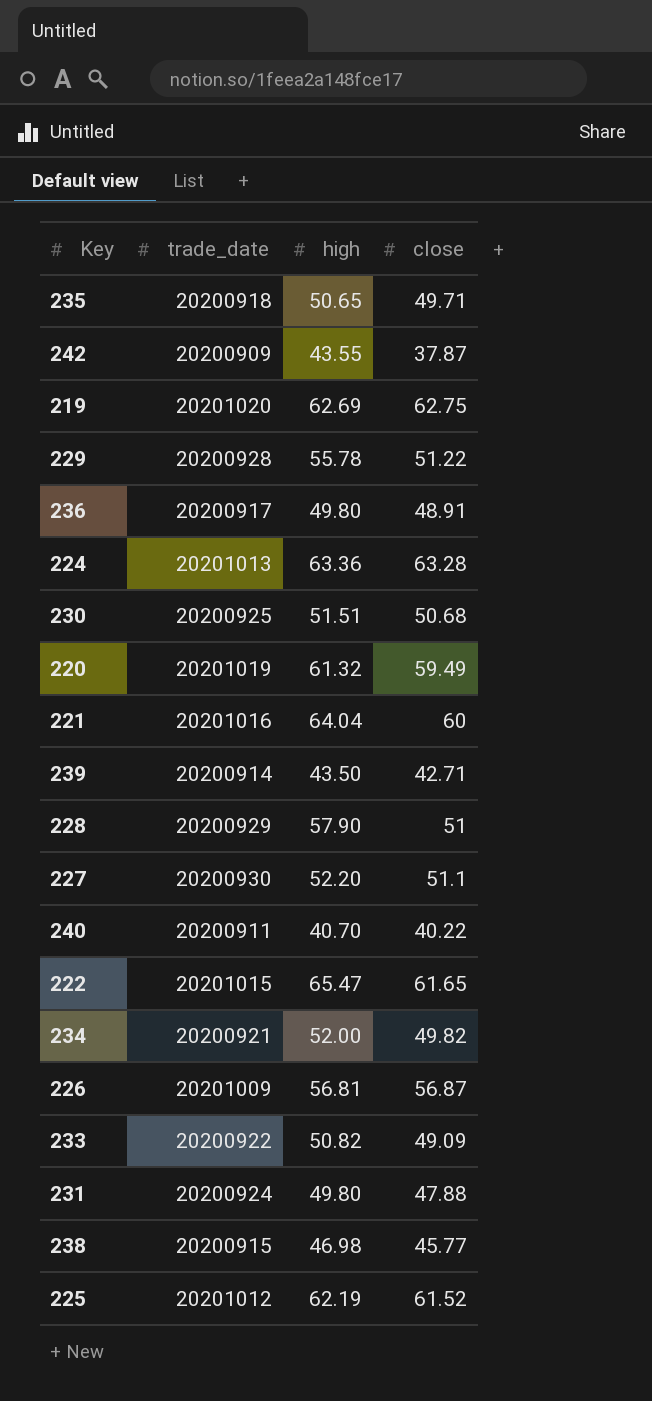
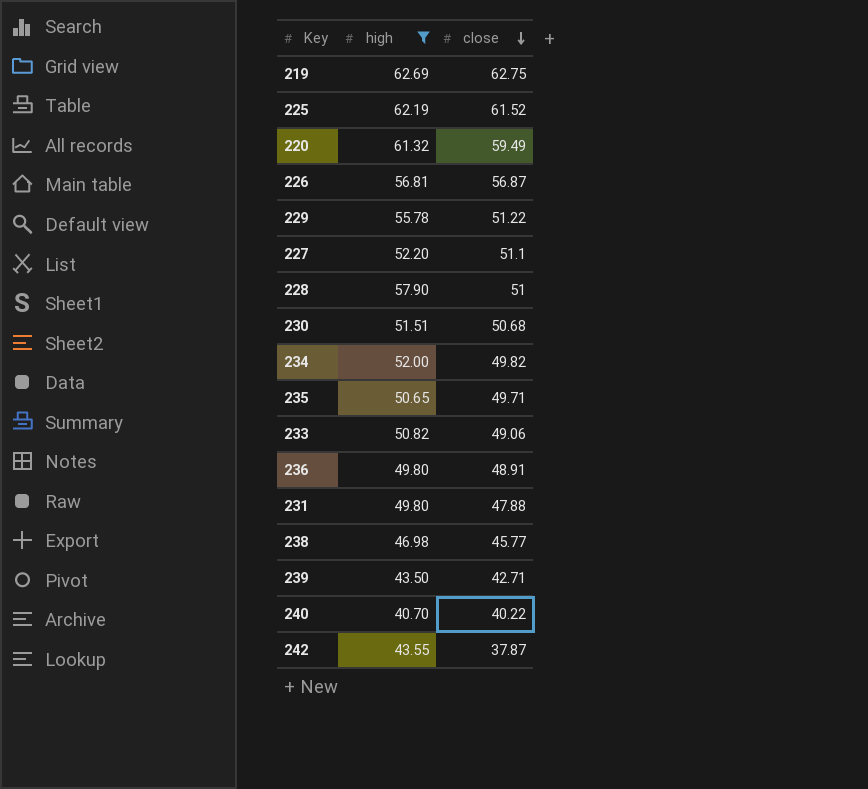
filter: none -> high <= 62.69
row order: none -> close descending
column trade_date | position: 2 -> none
233 | close: 49.09 -> 49.06

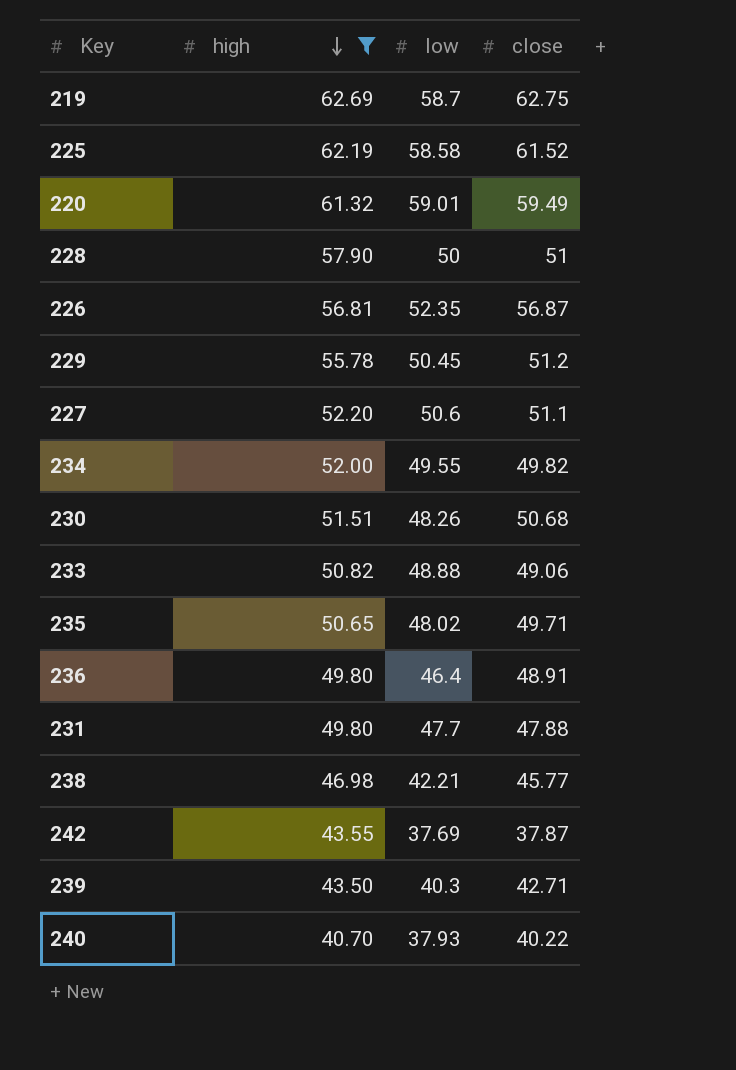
row order: close descending -> high descending
column low | position: none -> 3
229 | close: 51.22 -> 51.2

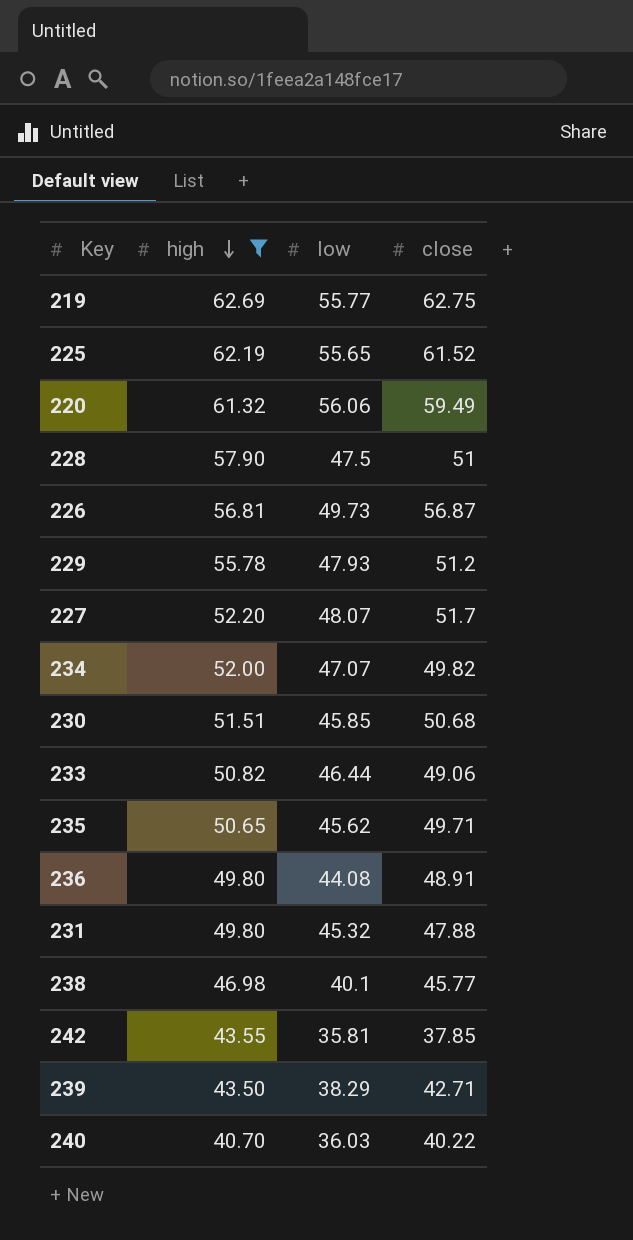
219 | low: 58.7 -> 55.77
225 | low: 58.58 -> 55.65
220 | low: 59.01 -> 56.06
228 | low: 50 -> 47.5
226 | low: 52.35 -> 49.73
229 | low: 50.45 -> 47.93
227 | low: 50.6 -> 48.07
227 | close: 51.1 -> 51.7
234 | low: 49.55 -> 47.07
230 | low: 48.26 -> 45.85
233 | low: 48.88 -> 46.44
235 | low: 48.02 -> 45.62
236 | low: 46.4 -> 44.08
231 | low: 47.7 -> 45.32
238 | low: 42.21 -> 40.1
242 | low: 37.69 -> 35.81
242 | close: 37.87 -> 37.85
239 | low: 40.3 -> 38.29
240 | low: 37.93 -> 36.03

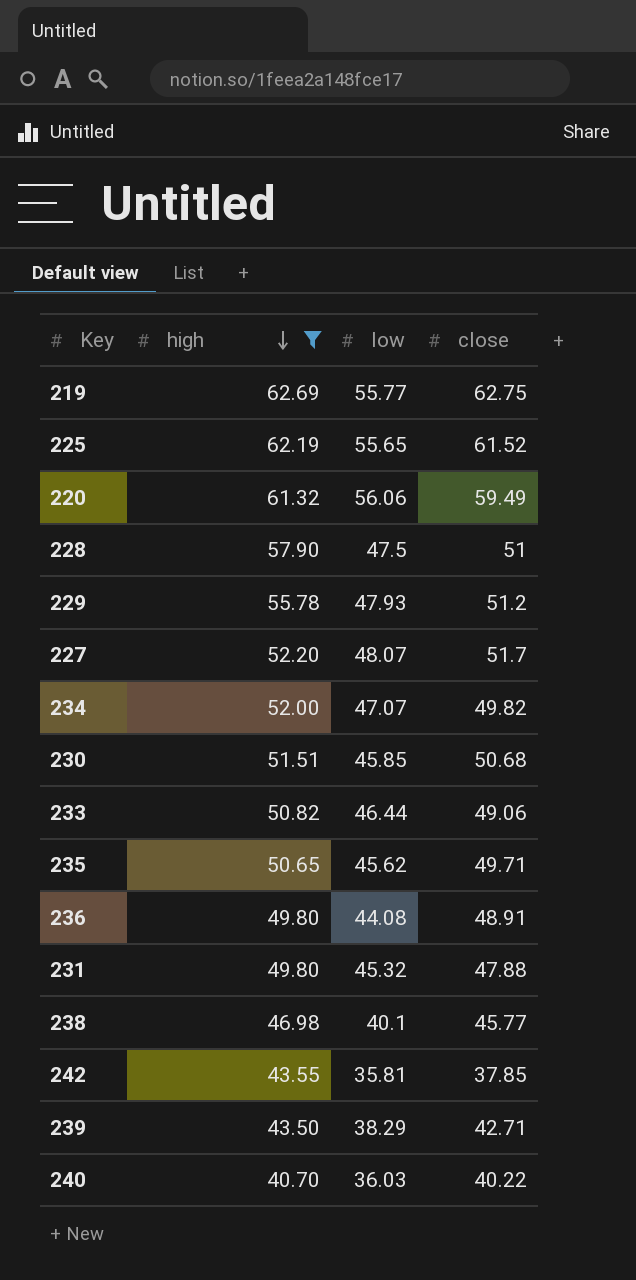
row 226: 56.81 | 49.73 | 56.87 -> none

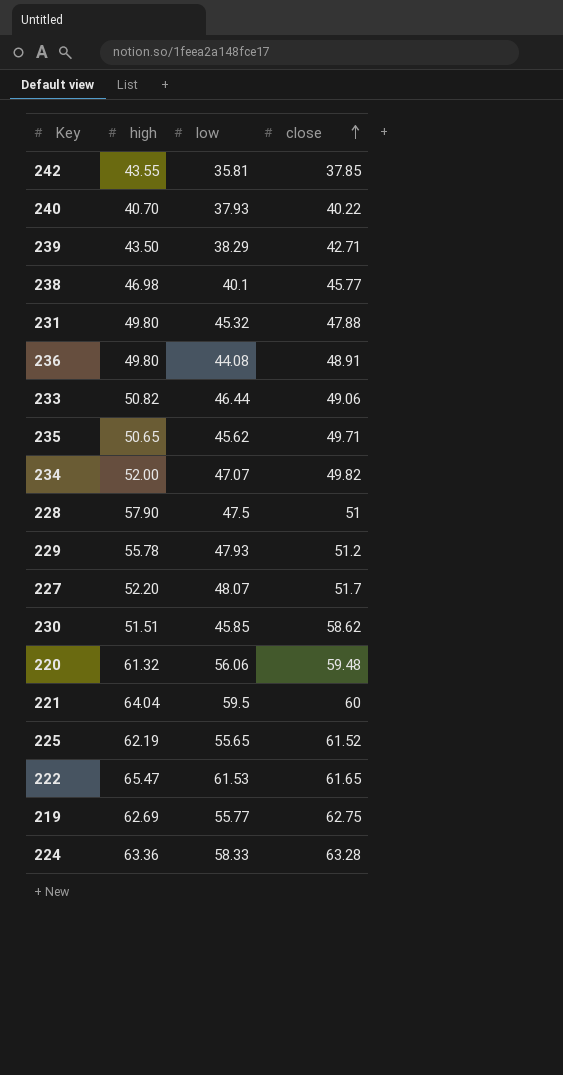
filter: high <= 62.69 -> none
row order: high descending -> close ascending
240 | low: 36.03 -> 37.93
230 | close: 50.68 -> 58.62
220 | close: 59.49 -> 59.48

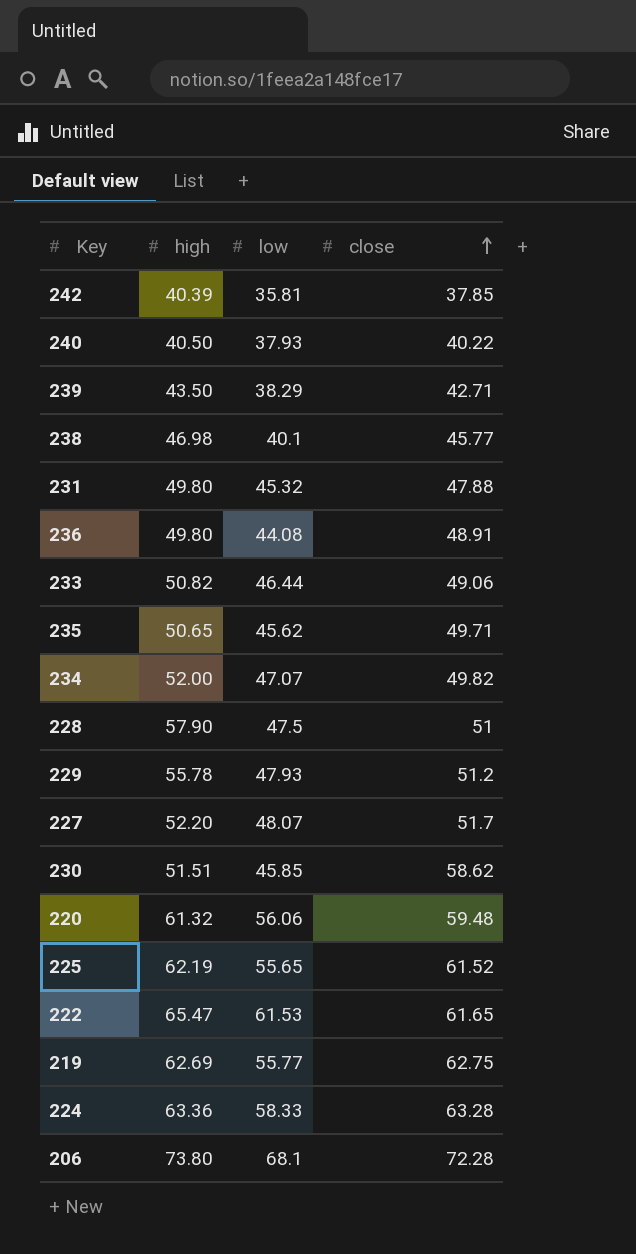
row 221: 64.04 | 59.5 | 60 -> none
242 | high: 43.55 -> 40.39
240 | high: 40.70 -> 40.50
row 206: none -> 73.80 | 68.1 | 72.28

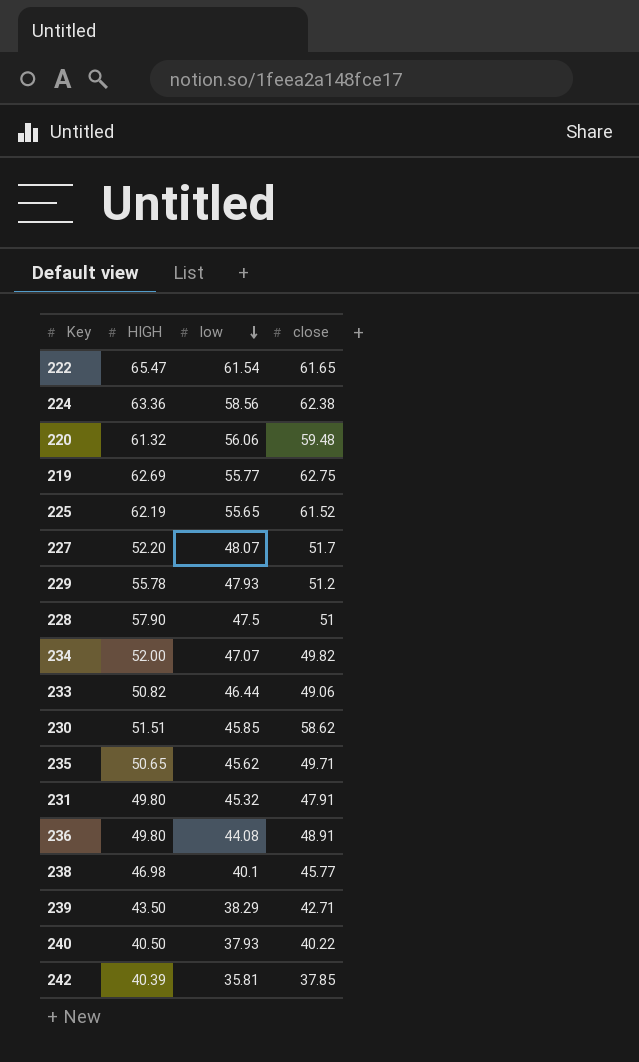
row order: close ascending -> low descending
column name: high -> HIGH
row 206: 73.80 | 68.1 | 72.28 -> none
222 | low: 61.53 -> 61.54
224 | low: 58.33 -> 58.56
224 | close: 63.28 -> 62.38
231 | close: 47.88 -> 47.91

